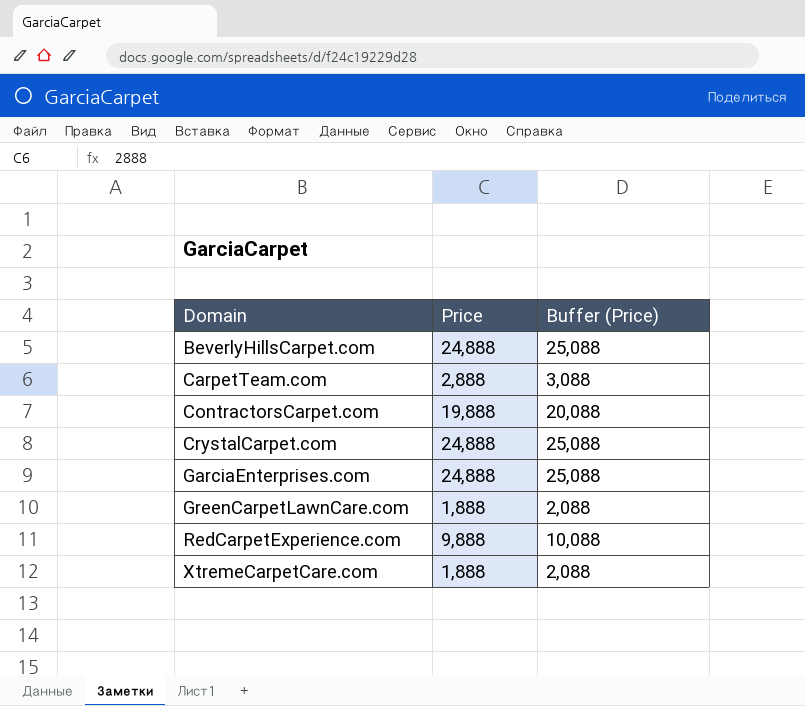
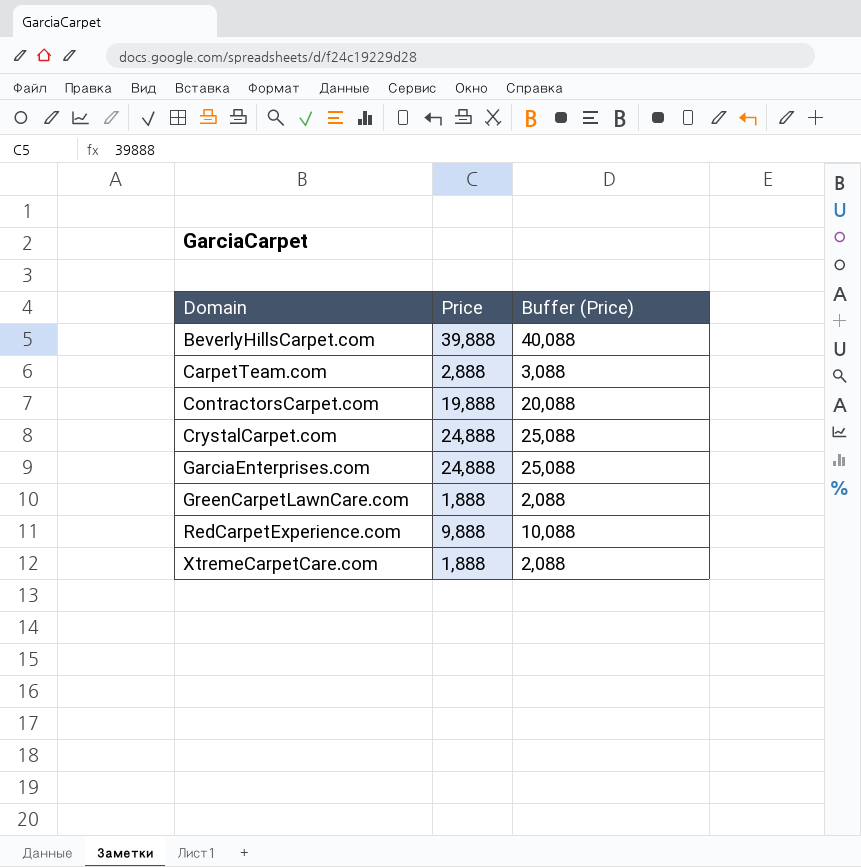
BeverlyHillsCarpet.com | Price: 24,888 -> 39,888
BeverlyHillsCarpet.com | Buffer (Price): 25,088 -> 40,088

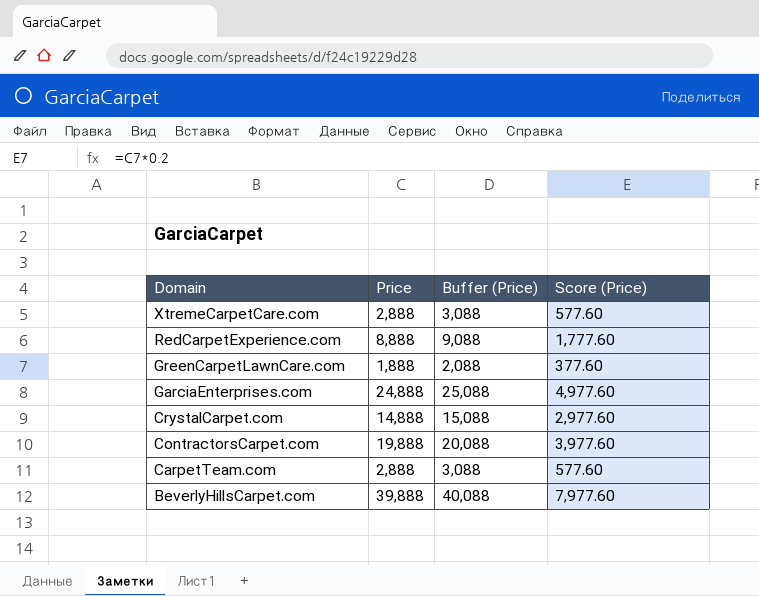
row order: Domain ascending -> Domain descending
column Score (Price) | formula: none -> [Price] * 0.2
XtremeCarpetCare.com | Price: 1,888 -> 2,888
XtremeCarpetCare.com | Buffer (Price): 2,088 -> 3,088
RedCarpetExperience.com | Price: 9,888 -> 8,888
RedCarpetExperience.com | Buffer (Price): 10,088 -> 9,088
CrystalCarpet.com | Price: 24,888 -> 14,888
CrystalCarpet.com | Buffer (Price): 25,088 -> 15,088

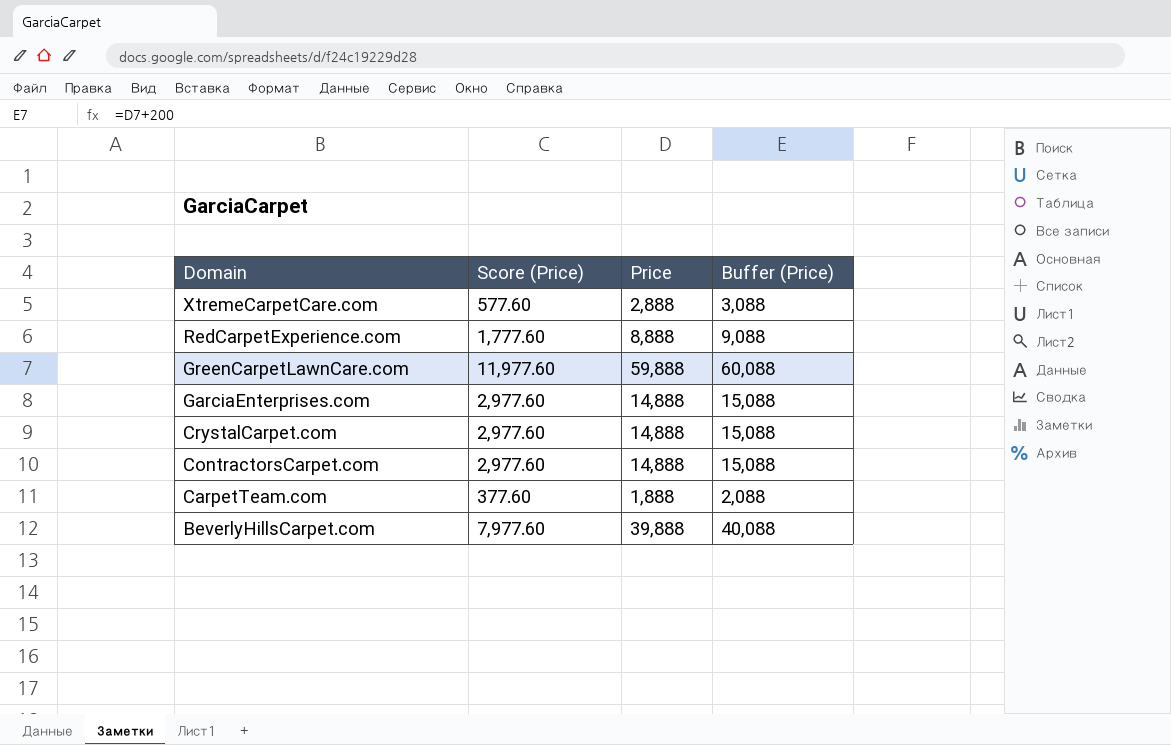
column Score (Price) | position: 4 -> 2
GreenCarpetLawnCare.com | Score (Price): 377.60 -> 11,977.60
GreenCarpetLawnCare.com | Price: 1,888 -> 59,888
GreenCarpetLawnCare.com | Buffer (Price): 2,088 -> 60,088
GarciaEnterprises.com | Score (Price): 4,977.60 -> 2,977.60
GarciaEnterprises.com | Price: 24,888 -> 14,888
GarciaEnterprises.com | Buffer (Price): 25,088 -> 15,088
ContractorsCarpet.com | Score (Price): 3,977.60 -> 2,977.60
ContractorsCarpet.com | Price: 19,888 -> 14,888
ContractorsCarpet.com | Buffer (Price): 20,088 -> 15,088
CarpetTeam.com | Score (Price): 577.60 -> 377.60
CarpetTeam.com | Price: 2,888 -> 1,888
CarpetTeam.com | Buffer (Price): 3,088 -> 2,088

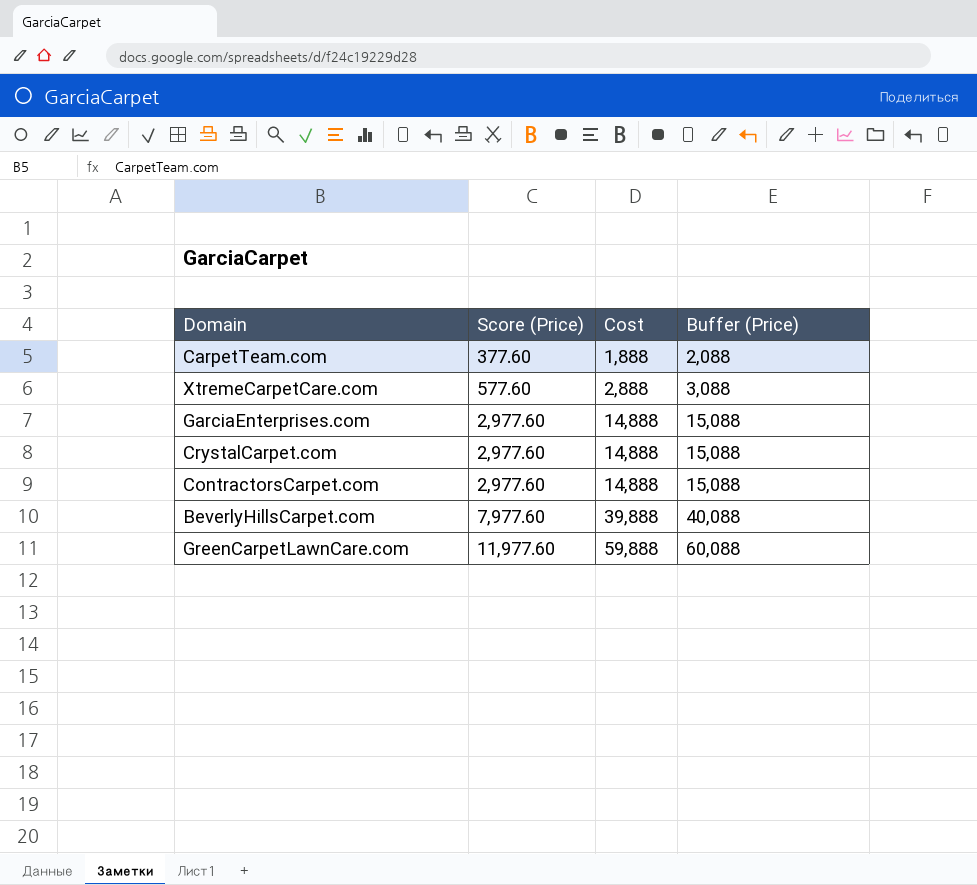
row order: Domain descending -> Score (Price) ascending
column name: Price -> Cost
row RedCarpetExperience.com: 1,777.60 | 8,888 | 9,088 -> none

